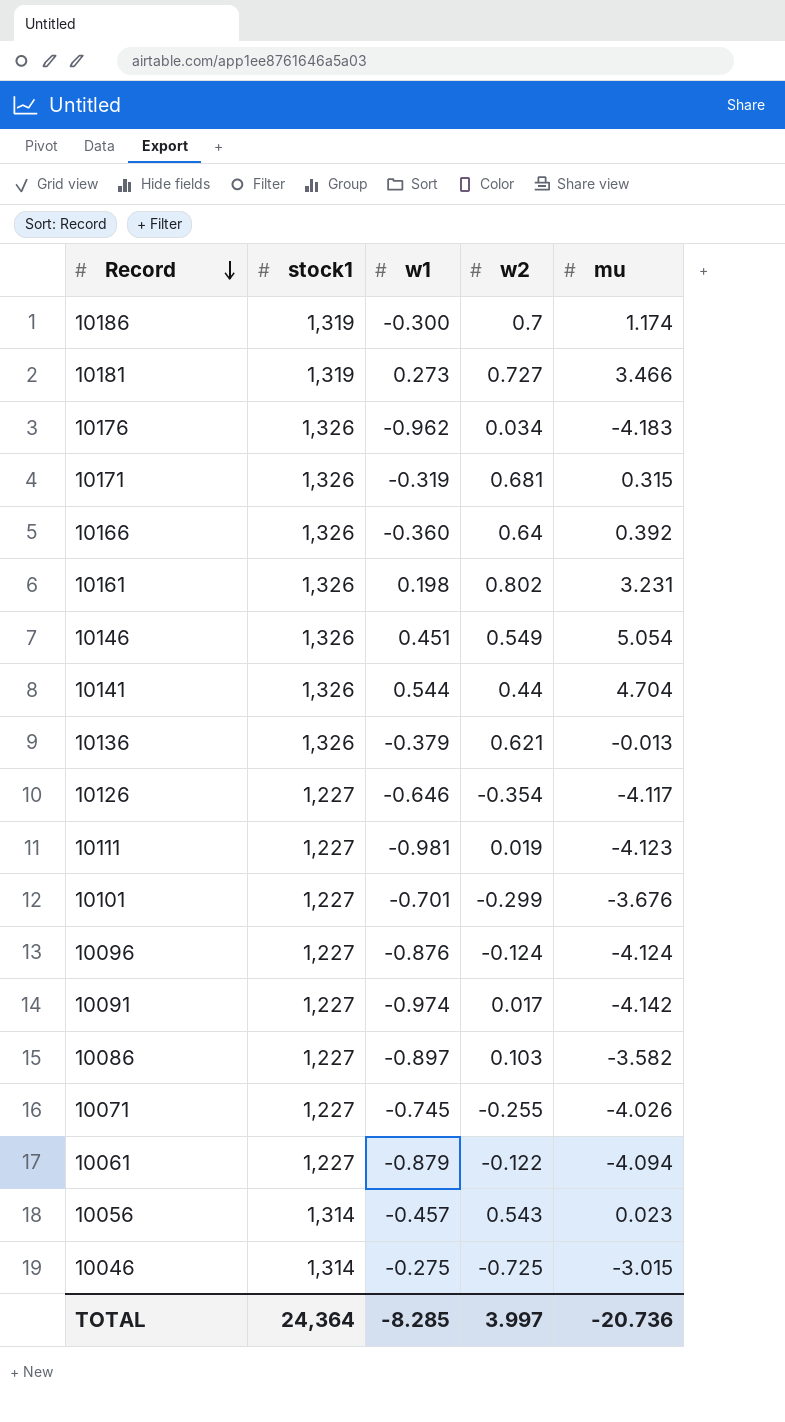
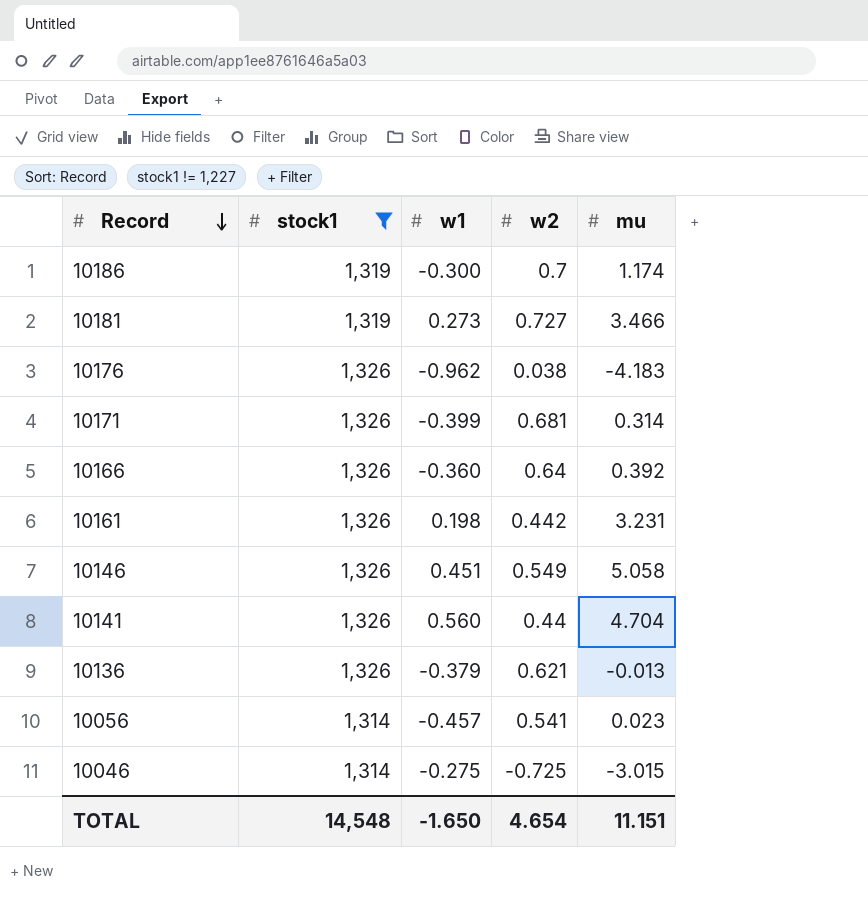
filter: none -> stock1 != 1,227
10176 | w2: 0.034 -> 0.038
10171 | w1: -0.319 -> -0.399
10171 | mu: 0.315 -> 0.314
10161 | w2: 0.802 -> 0.442
10146 | mu: 5.054 -> 5.058
10141 | w1: 0.544 -> 0.560
10056 | w2: 0.543 -> 0.541
TOTAL | stock1: 24,364 -> 14,548
TOTAL | w1: -8.285 -> -1.650
TOTAL | w2: 3.997 -> 4.654
TOTAL | mu: -20.736 -> 11.151

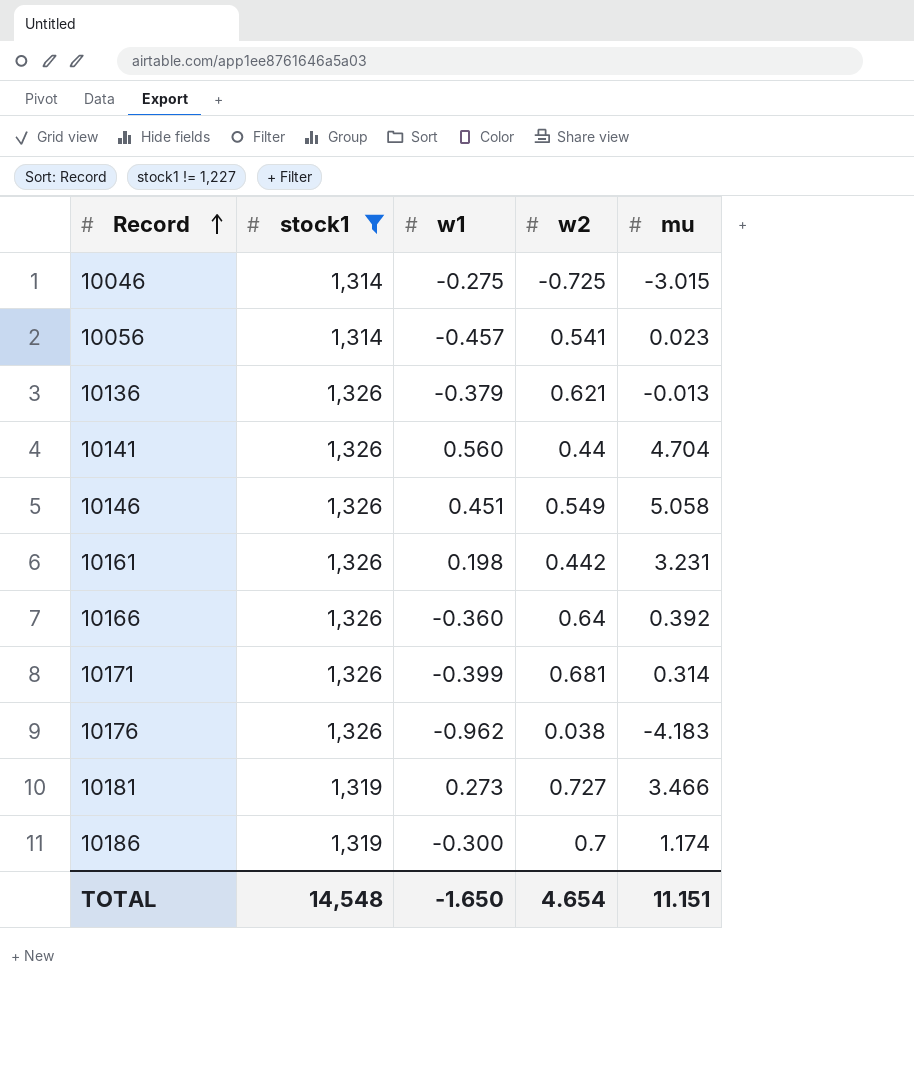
row order: Record descending -> Record ascending

